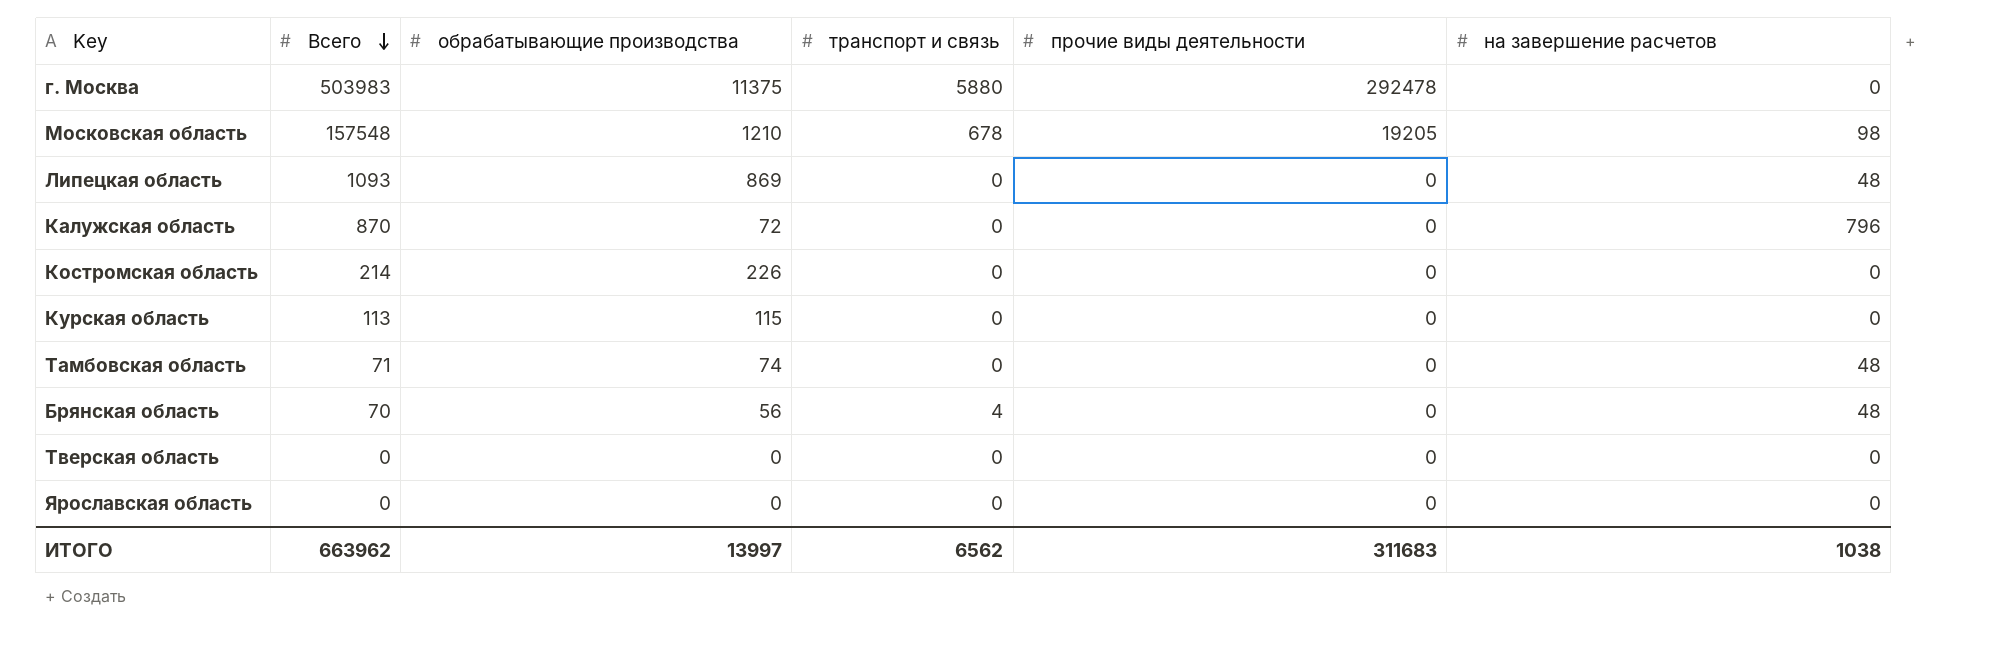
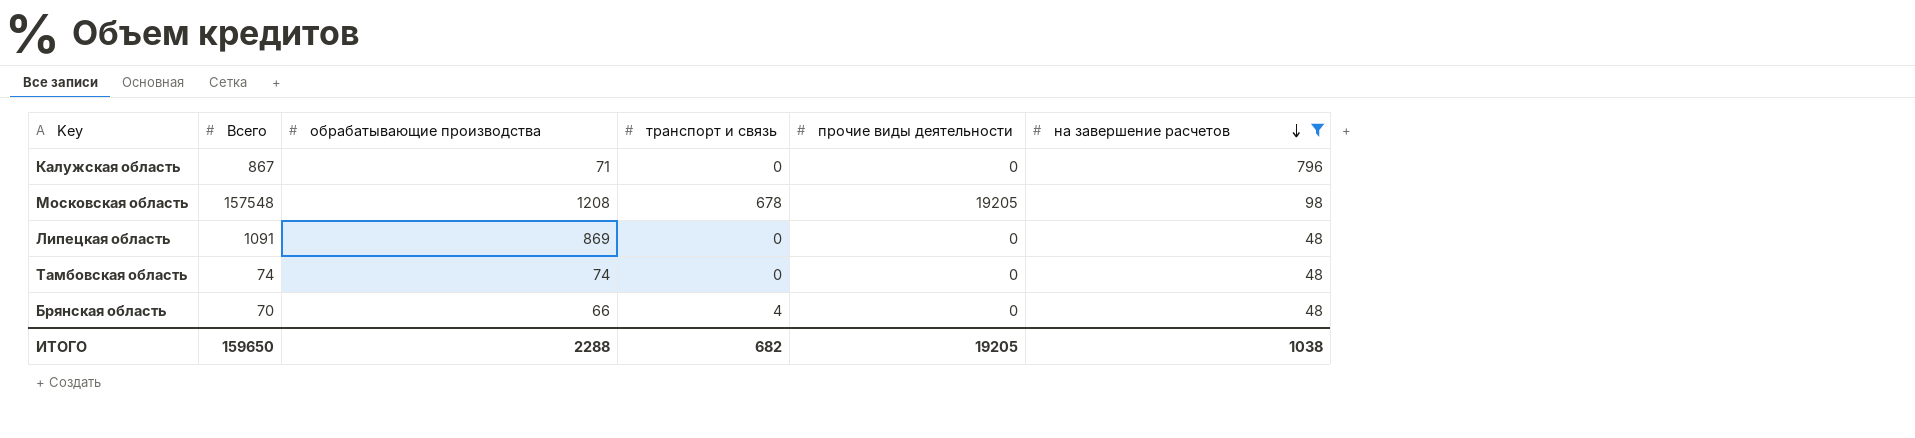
filter: none -> на завершение расчетов != 0
row order: Всего descending -> на завершение расчетов descending
Калужская область | Всего: 870 -> 867
Калужская область | обрабатывающие производства: 72 -> 71
Московская область | обрабатывающие производства: 1210 -> 1208
Липецкая область | Всего: 1093 -> 1091
Тамбовская область | Всего: 71 -> 74
Брянская область | обрабатывающие производства: 56 -> 66
ИТОГО | Всего: 663962 -> 159650
ИТОГО | обрабатывающие производства: 13997 -> 2288
ИТОГО | транспорт и связь: 6562 -> 682
ИТОГО | прочие виды деятельности: 311683 -> 19205

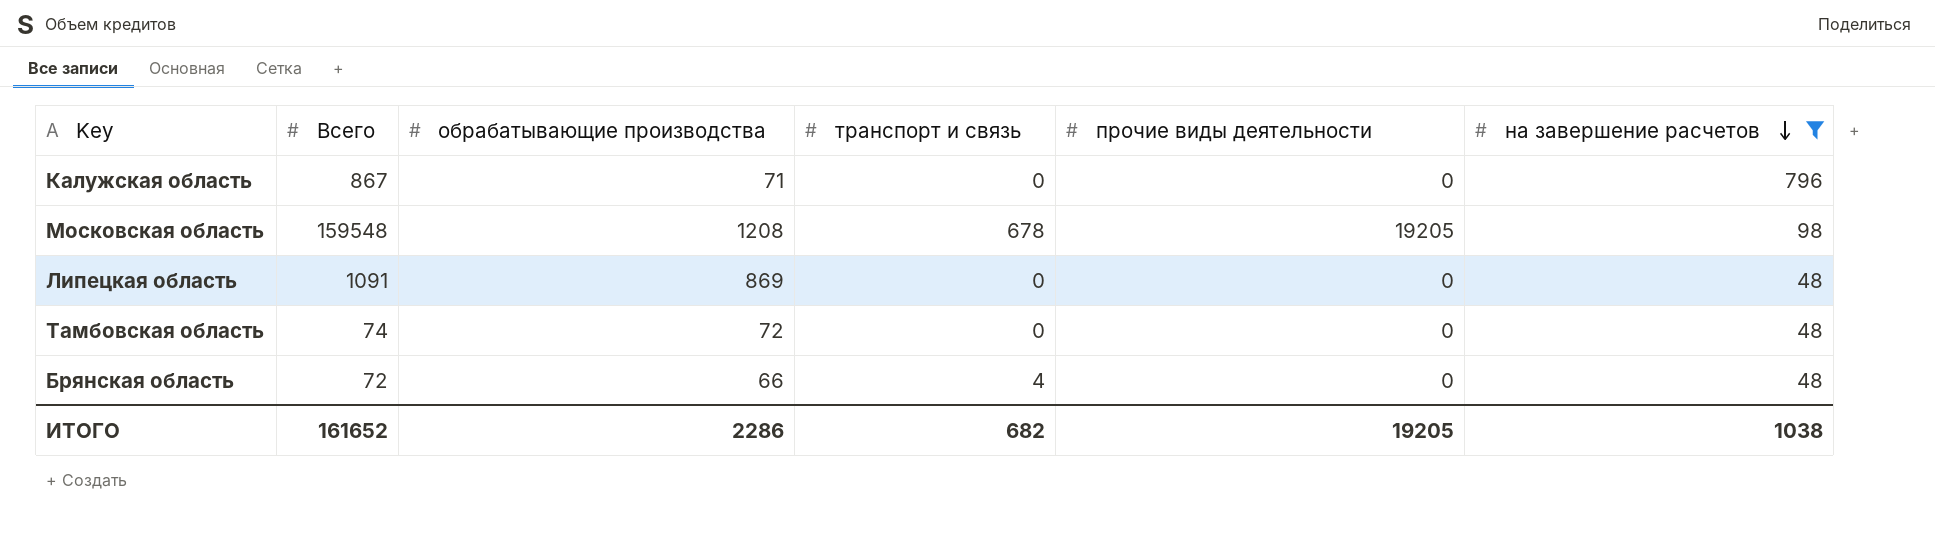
Московская область | Всего: 157548 -> 159548
Тамбовская область | обрабатывающие производства: 74 -> 72
Брянская область | Всего: 70 -> 72
ИТОГО | Всего: 159650 -> 161652
ИТОГО | обрабатывающие производства: 2288 -> 2286

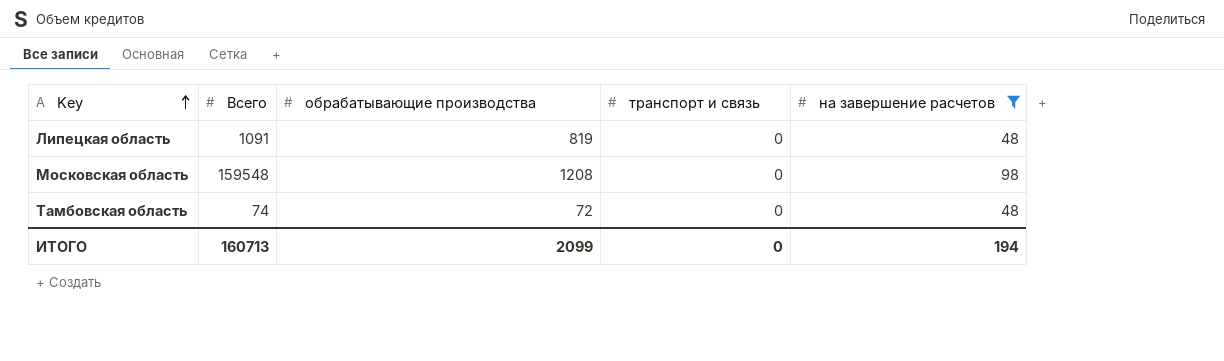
row order: на завершение расчетов descending -> Key ascending
column прочие виды деятельности | position: 5 -> none
row Калужская область: 867 | 71 | 0 | 0 | 796 -> none
row Брянская область: 72 | 66 | 4 | 0 | 48 -> none
Липецкая область | обрабатывающие производства: 869 -> 819
Московская область | транспорт и связь: 678 -> 0
ИТОГО | Всего: 161652 -> 160713
ИТОГО | обрабатывающие производства: 2286 -> 2099
ИТОГО | транспорт и связь: 682 -> 0
ИТОГО | на завершение расчетов: 1038 -> 194

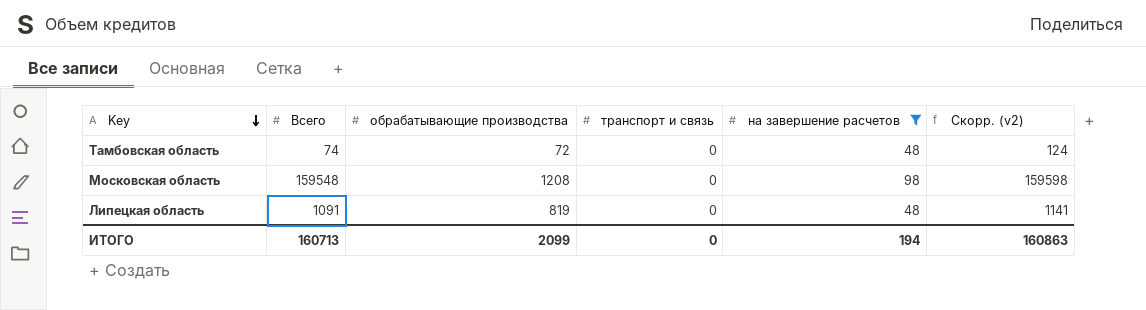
row order: Key ascending -> Key descending
column Скорр. (v2) | formula: none -> [Всего] + 50

